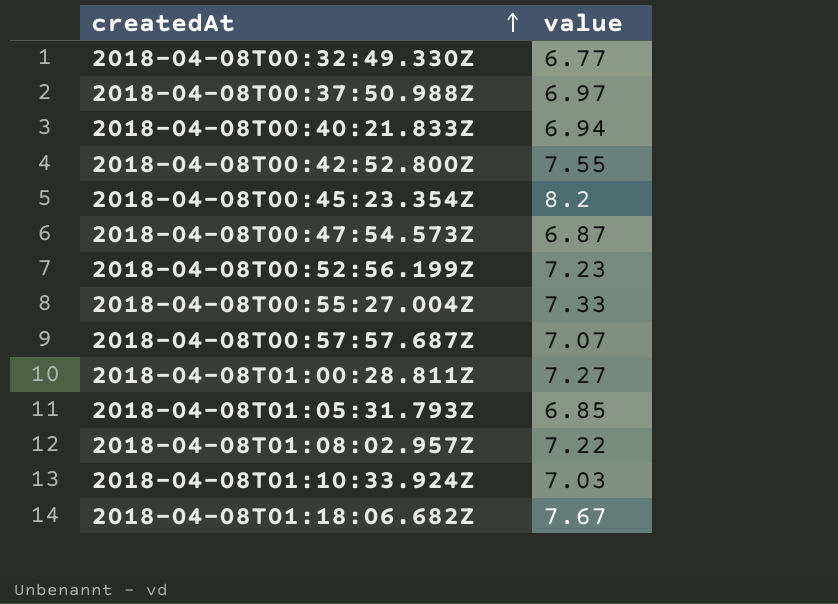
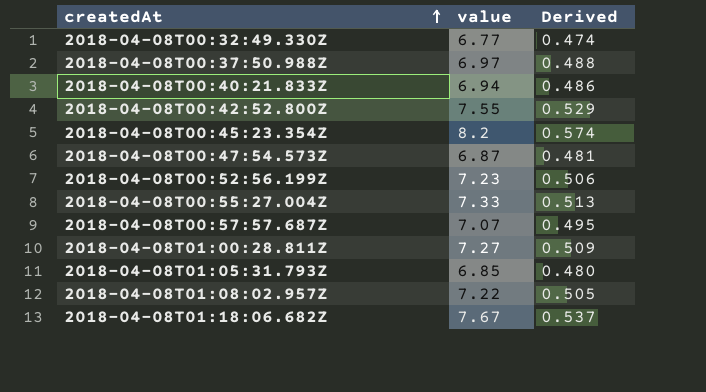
column Derived | formula: none -> [value] * 0.07
row 2018-04-08T01:10:33.924Z: 7.03 -> none

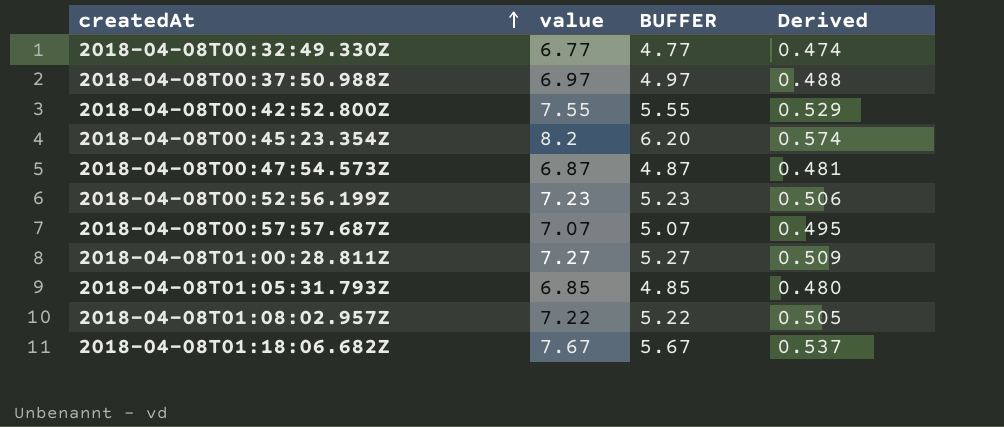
column BUFFER | formula: none -> [value] - 2
row 2018-04-08T00:40:21.833Z: 6.94 | 0.486 -> none
row 2018-04-08T00:55:27.004Z: 7.33 | 0.513 -> none

